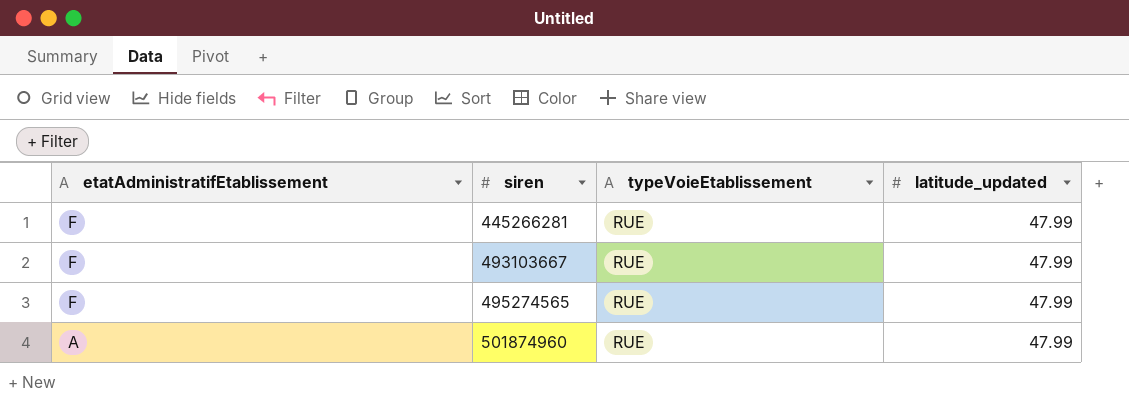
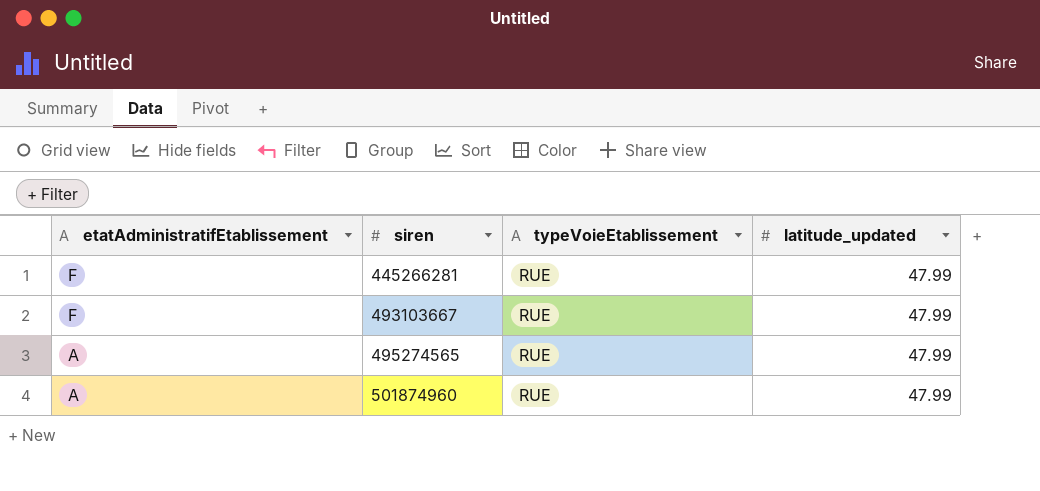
495274565 | etatAdministratifEtablissement: F -> A

